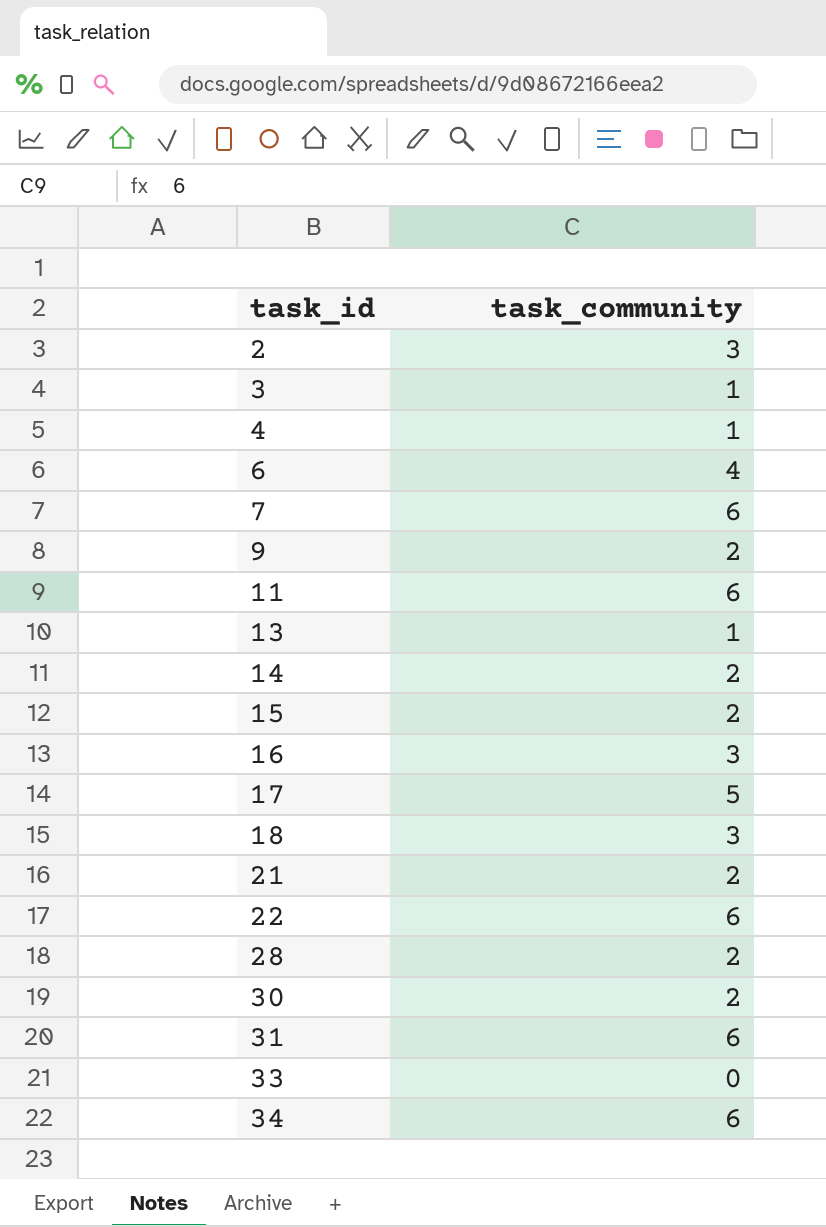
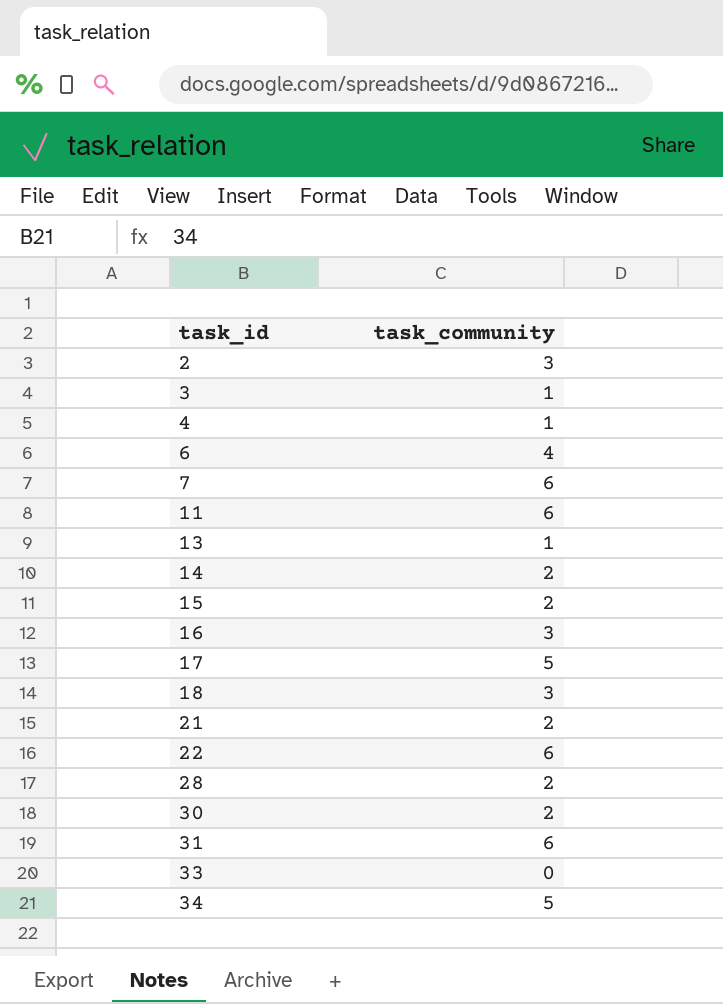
row 9: 2 -> none
34 | task_community: 6 -> 5

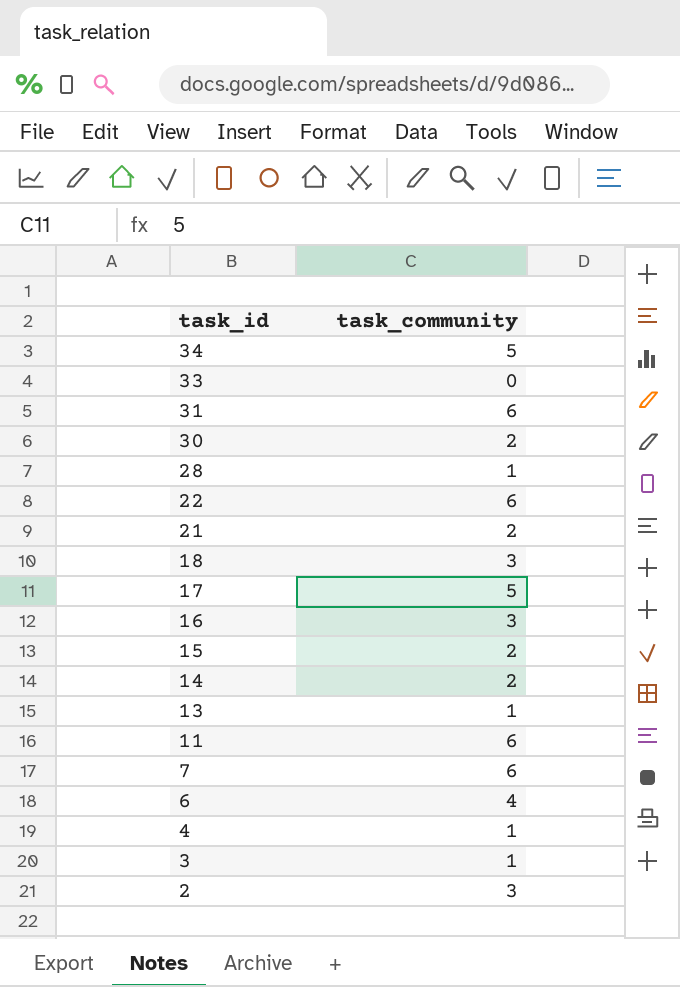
row order: task_id ascending -> task_id descending
28 | task_community: 2 -> 1

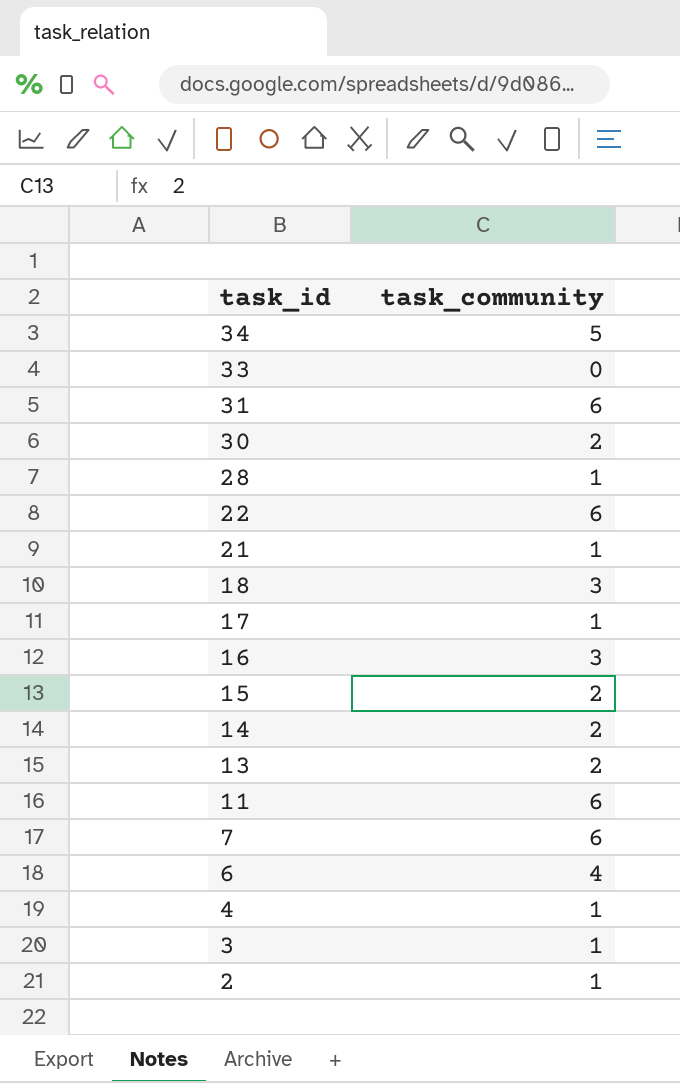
21 | task_community: 2 -> 1
17 | task_community: 5 -> 1
13 | task_community: 1 -> 2
2 | task_community: 3 -> 1

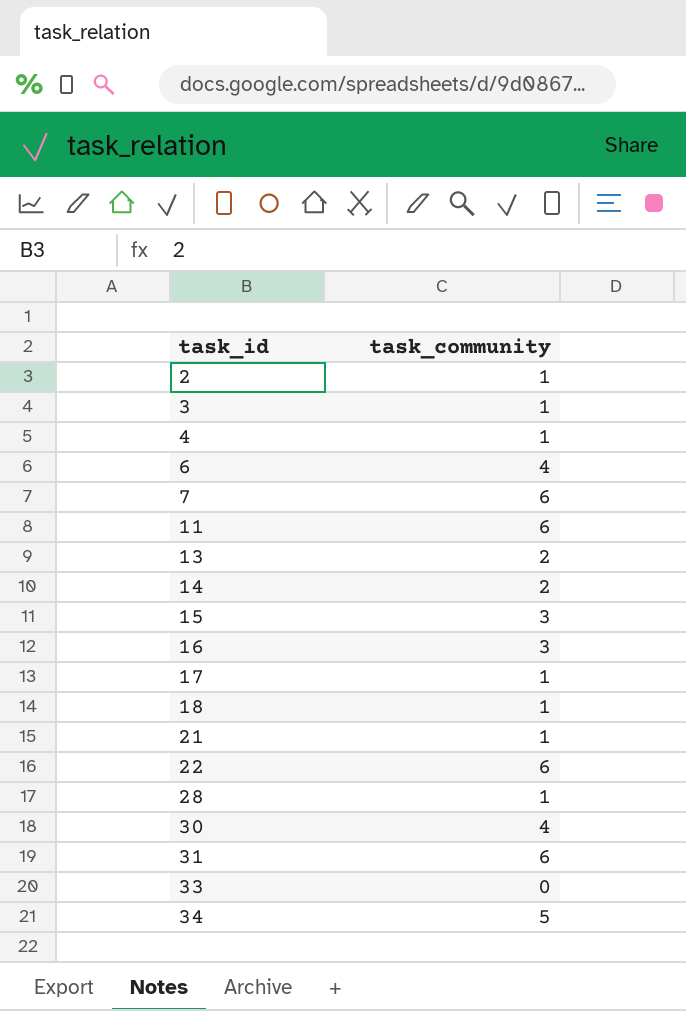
row order: task_id descending -> task_id ascending
15 | task_community: 2 -> 3
18 | task_community: 3 -> 1
30 | task_community: 2 -> 4

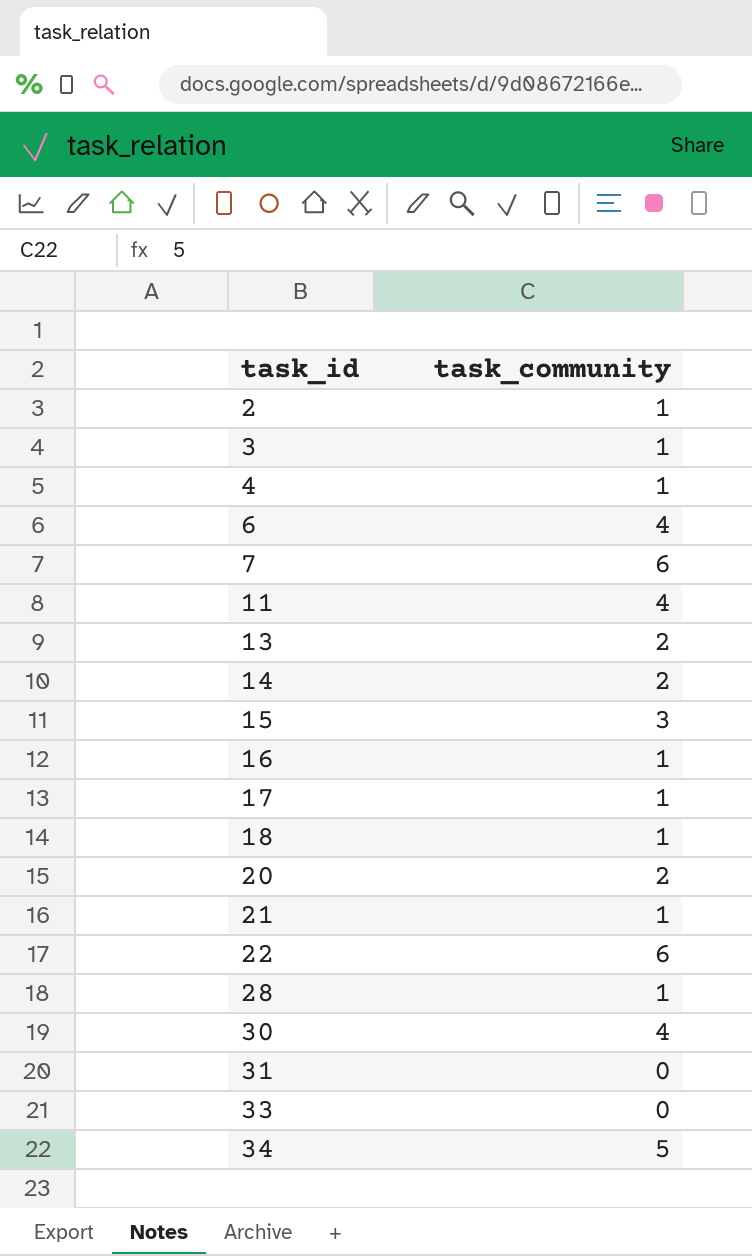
11 | task_community: 6 -> 4
16 | task_community: 3 -> 1
row 20: none -> 2
31 | task_community: 6 -> 0

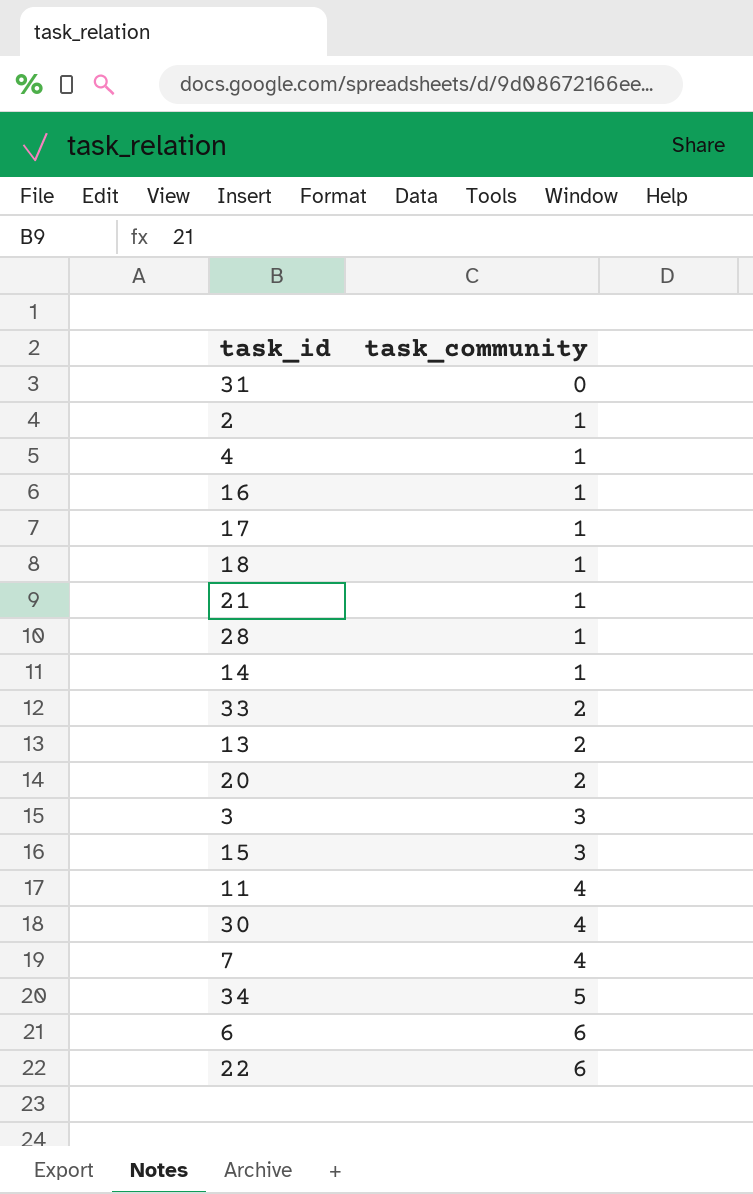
row order: task_id ascending -> task_community ascending
14 | task_community: 2 -> 1
33 | task_community: 0 -> 2
3 | task_community: 1 -> 3
7 | task_community: 6 -> 4
6 | task_community: 4 -> 6

